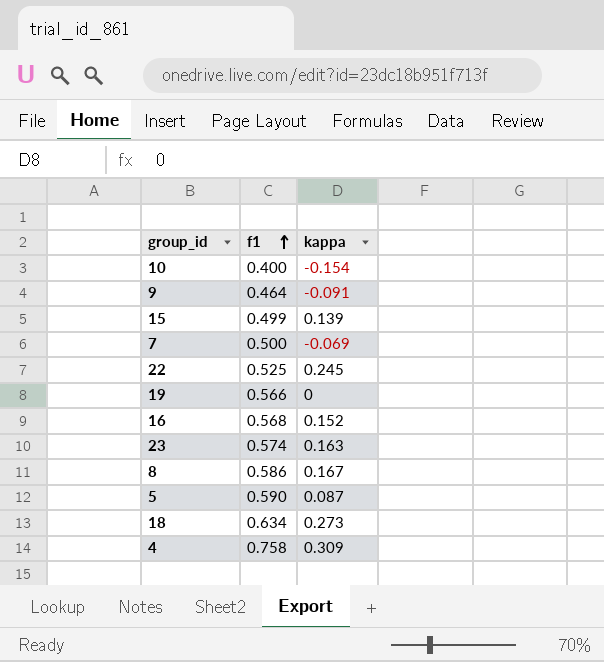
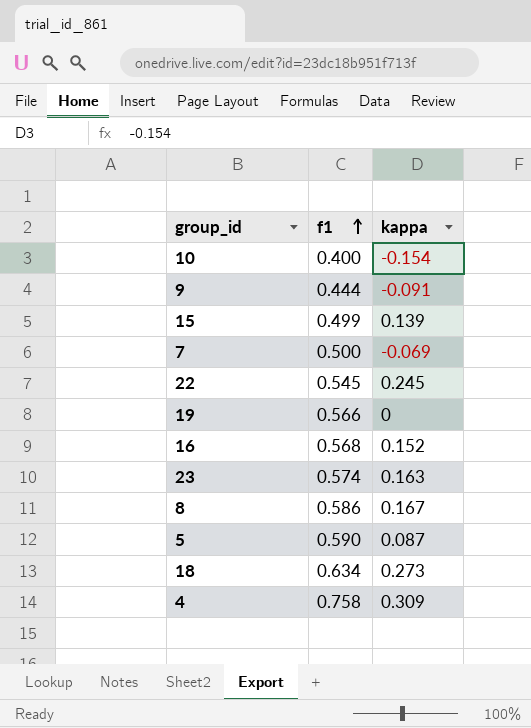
9 | f1: 0.464 -> 0.444
22 | f1: 0.525 -> 0.545

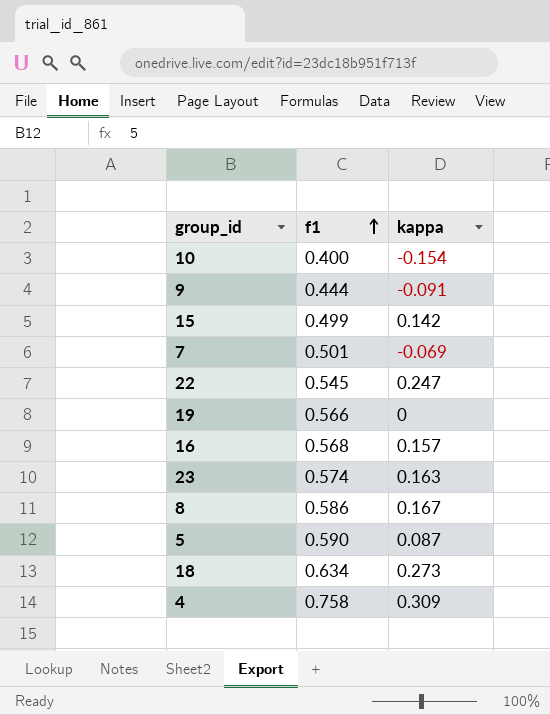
15 | kappa: 0.139 -> 0.142
7 | f1: 0.500 -> 0.501
22 | kappa: 0.245 -> 0.247
16 | kappa: 0.152 -> 0.157

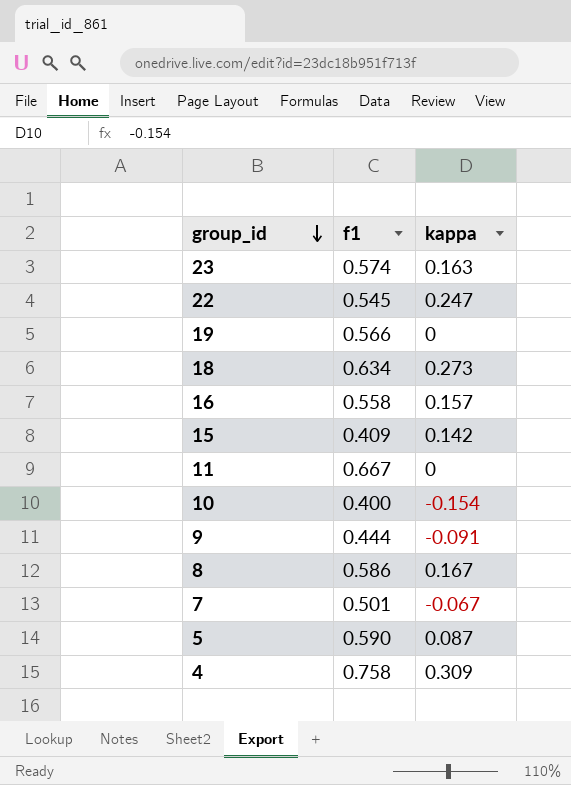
row order: f1 ascending -> group_id descending
16 | f1: 0.568 -> 0.558
15 | f1: 0.499 -> 0.409
row 11: none -> 0.667 | 0
7 | kappa: -0.069 -> -0.067

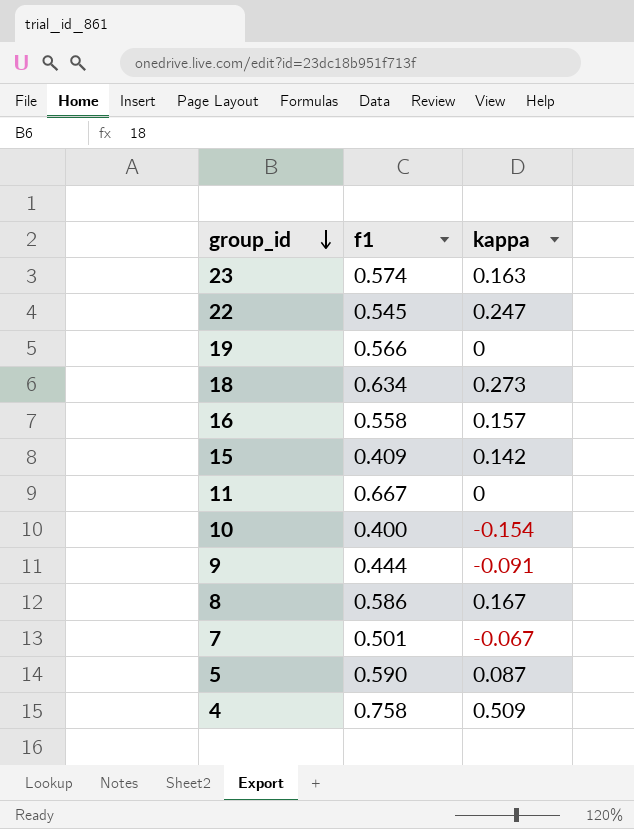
4 | kappa: 0.309 -> 0.509

